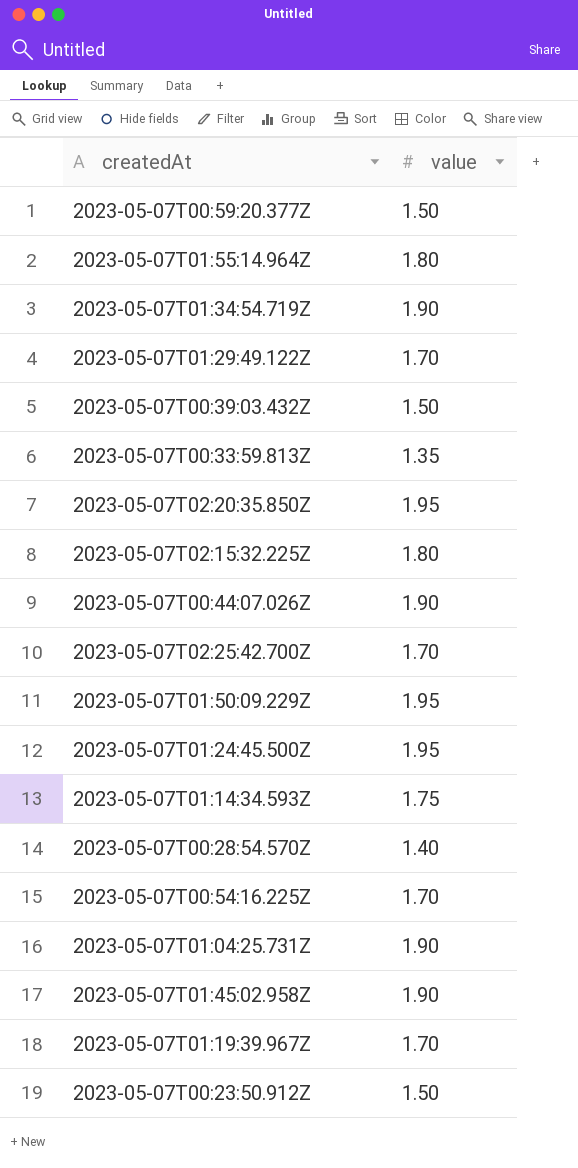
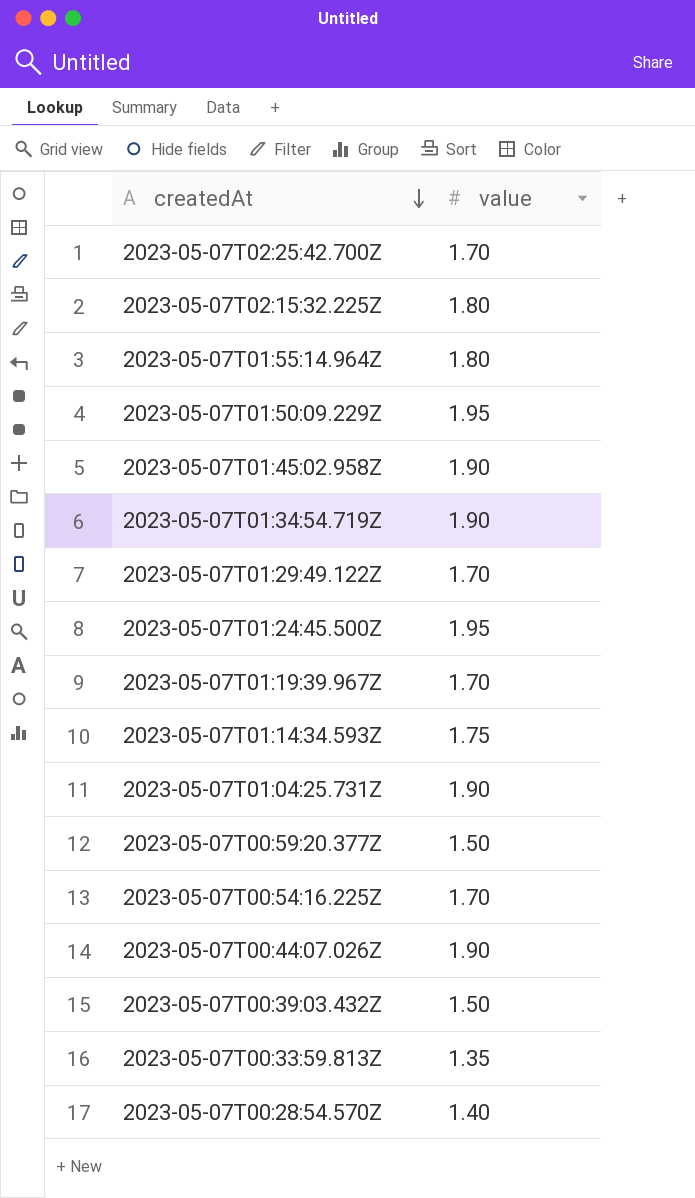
row order: none -> createdAt descending
row 2023-05-07T02:20:35.850Z: 1.95 -> none
row 2023-05-07T00:23:50.912Z: 1.50 -> none

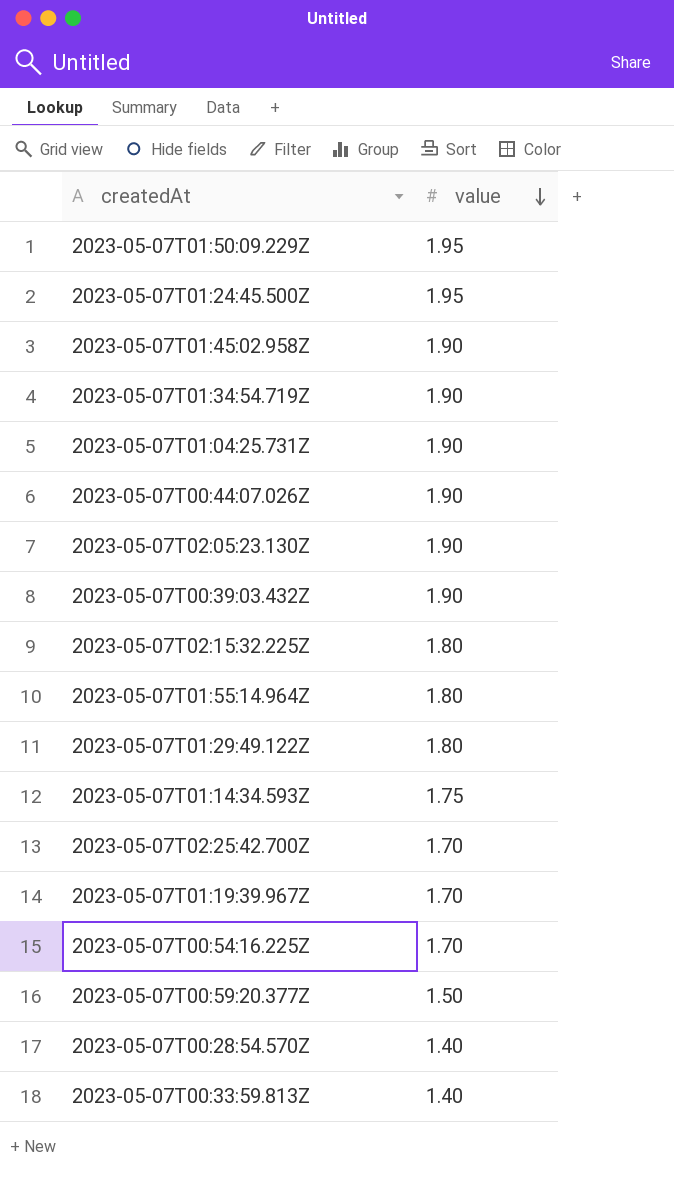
row order: createdAt descending -> value descending
row 2023-05-07T02:05:23.130Z: none -> 1.90
2023-05-07T00:39:03.432Z | value: 1.50 -> 1.90
2023-05-07T01:29:49.122Z | value: 1.70 -> 1.80
2023-05-07T00:33:59.813Z | value: 1.35 -> 1.40

